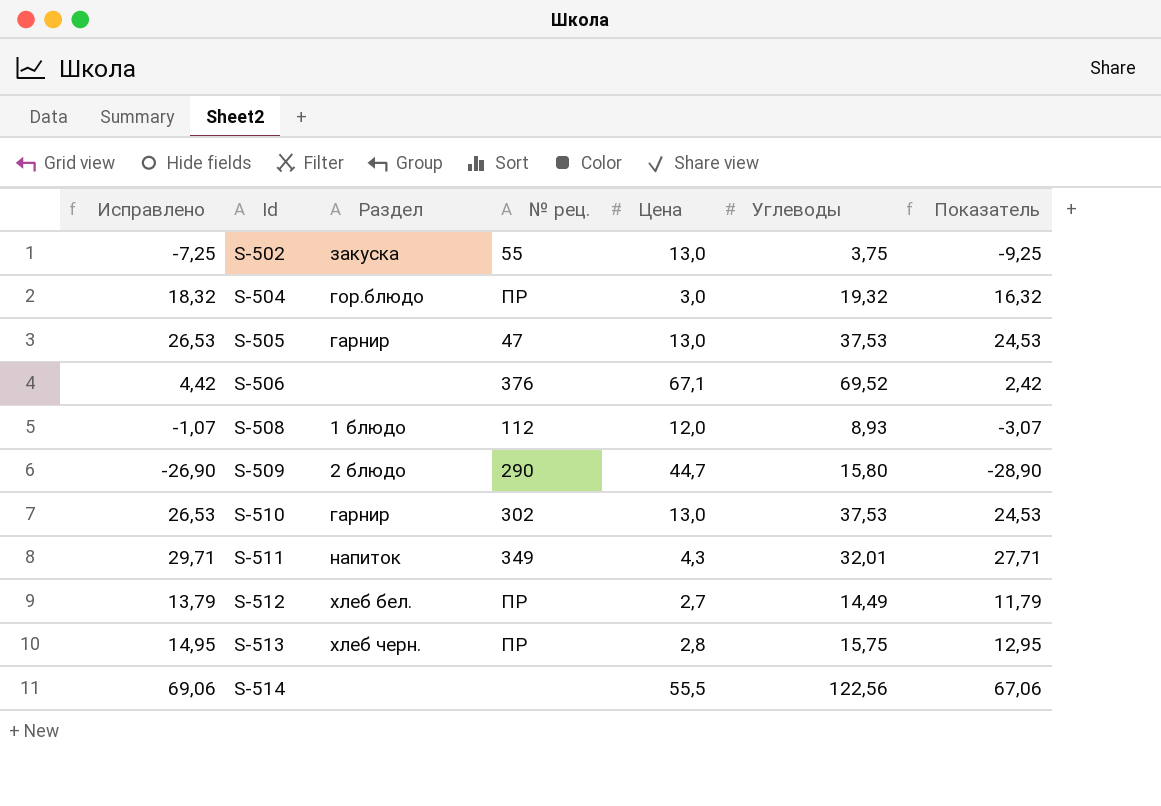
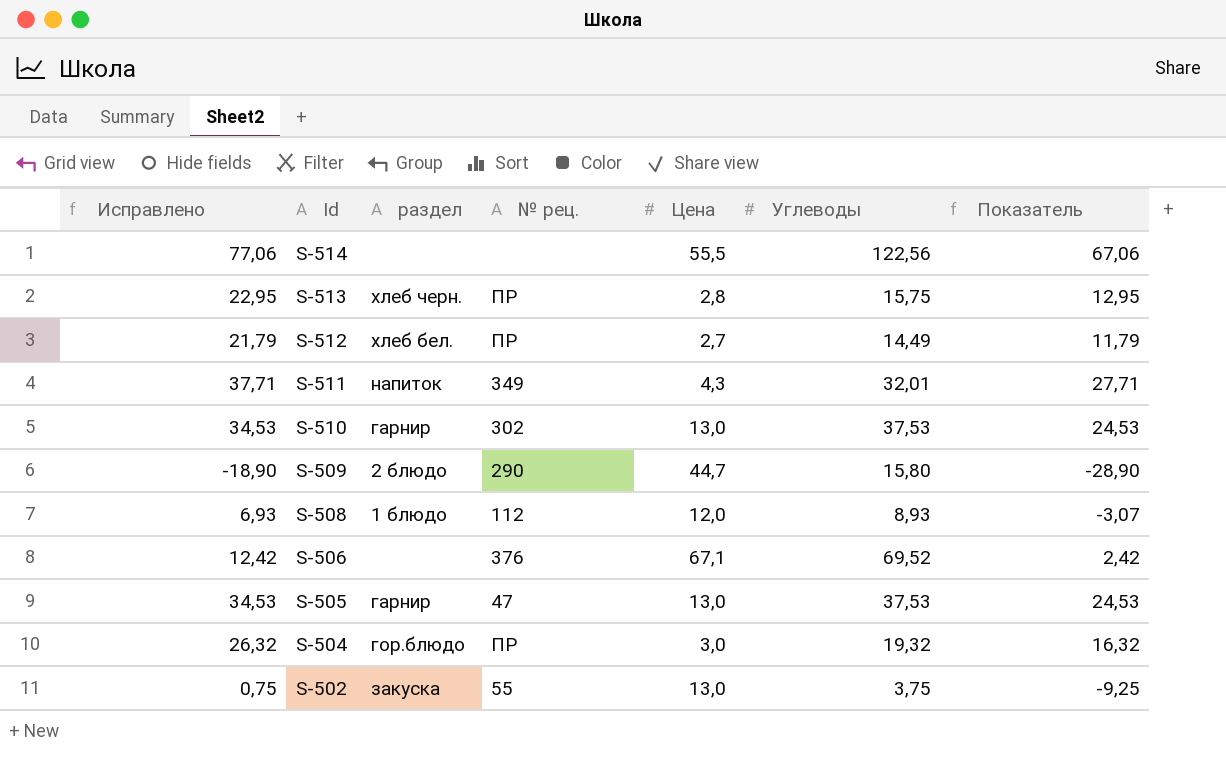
row order: Id ascending -> Id descending
column Исправлено | formula: [Показатель] + 2 -> [Показатель] + 10
column name: Раздел -> раздел

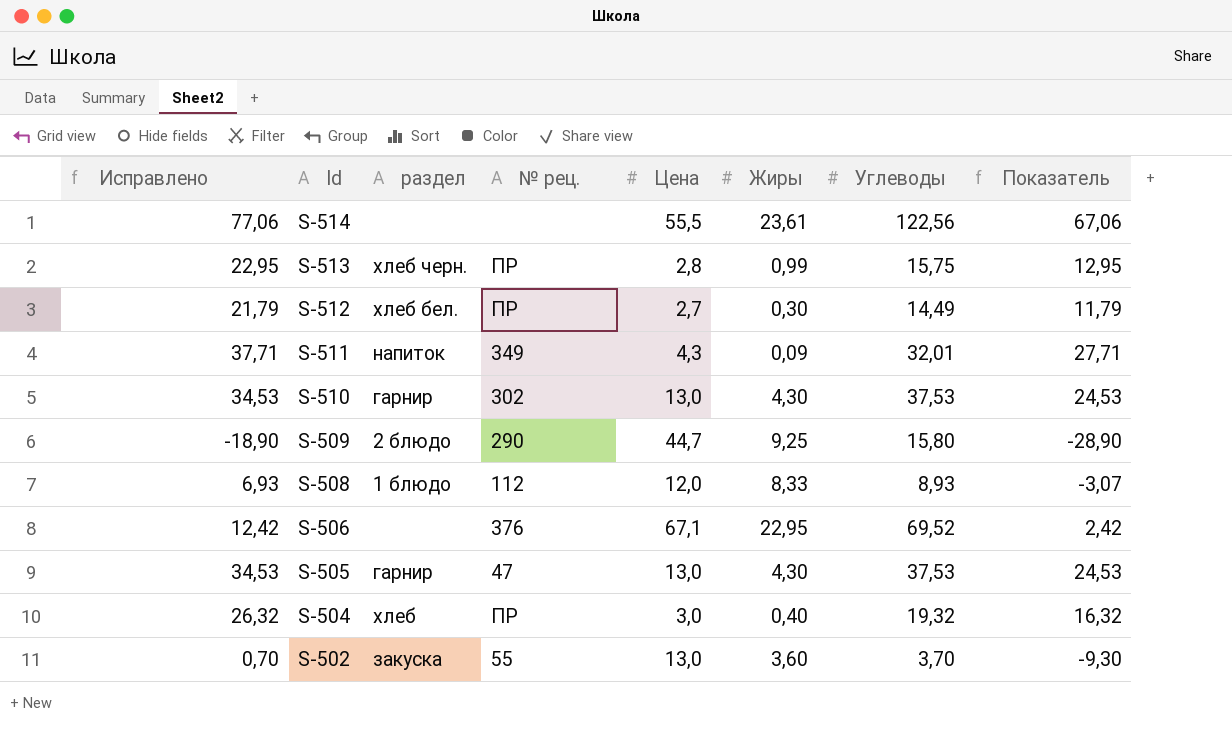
column Жиры | position: none -> 6
S-504 | раздел: гор.блюдо -> хлеб
S-502 | Исправлено: 0,75 -> 0,70
S-502 | Углеводы: 3,75 -> 3,70
S-502 | Показатель: -9,25 -> -9,30

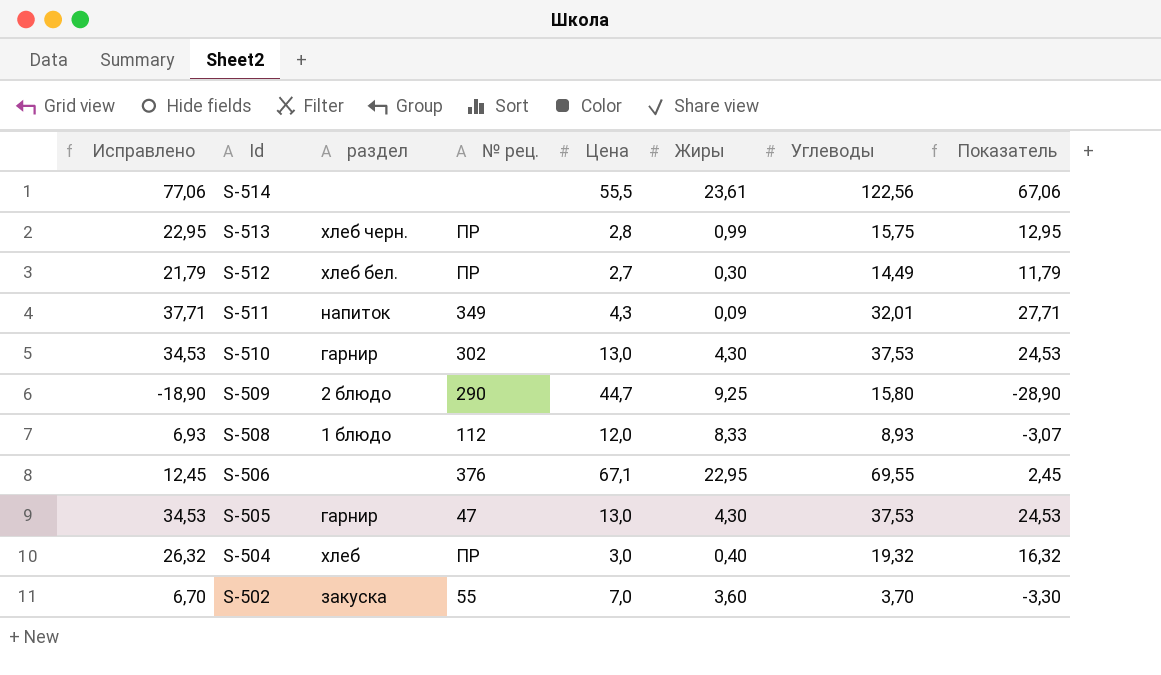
S-506 | Исправлено: 12,42 -> 12,45
S-506 | Углеводы: 69,52 -> 69,55
S-506 | Показатель: 2,42 -> 2,45
S-502 | Исправлено: 0,70 -> 6,70
S-502 | Цена: 13,0 -> 7,0
S-502 | Показатель: -9,30 -> -3,30

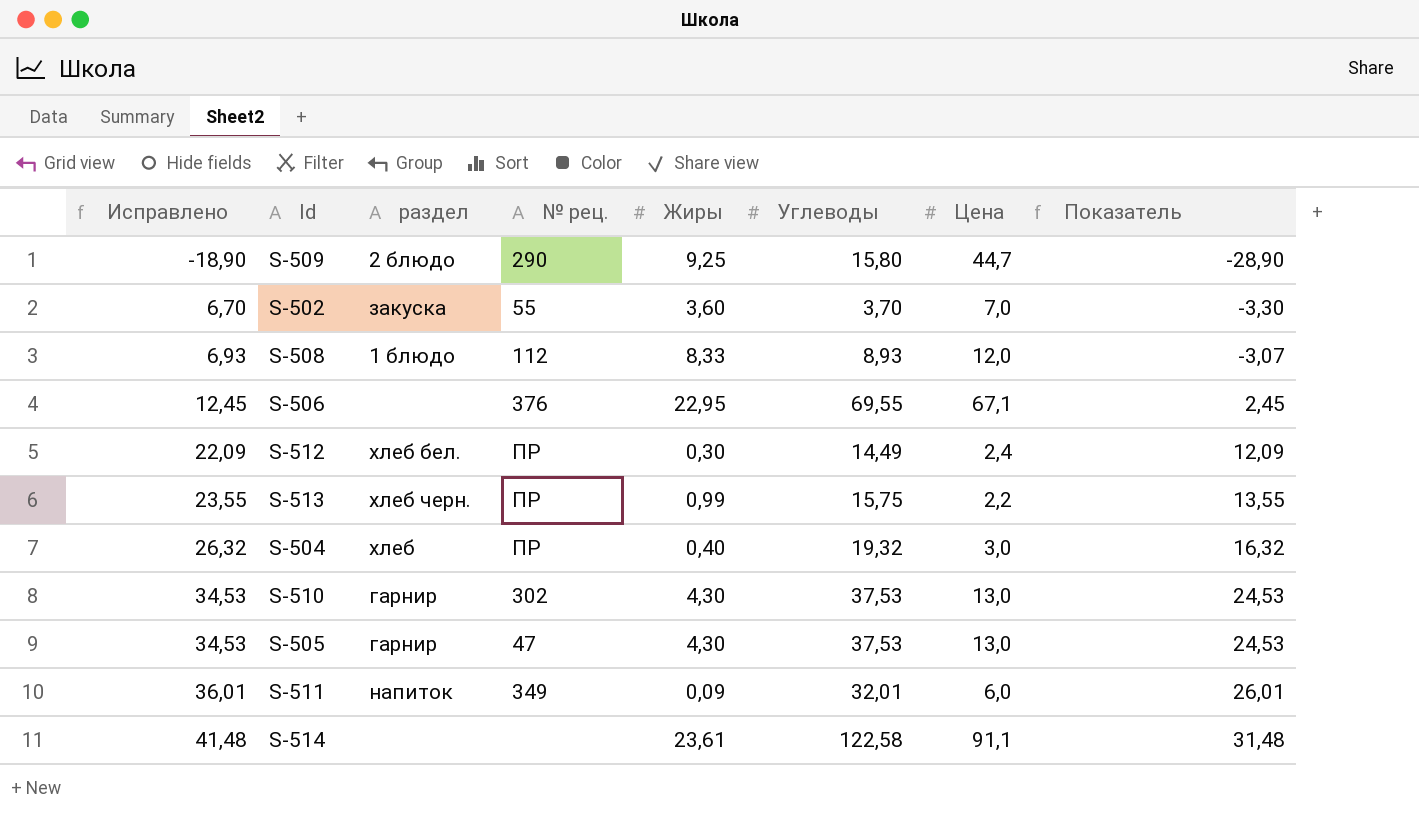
row order: Id descending -> Исправлено ascending
column Цена | position: 5 -> 7
S-512 | Исправлено: 21,79 -> 22,09
S-512 | Цена: 2,7 -> 2,4
S-512 | Показатель: 11,79 -> 12,09
S-513 | Исправлено: 22,95 -> 23,55
S-513 | Цена: 2,8 -> 2,2
S-513 | Показатель: 12,95 -> 13,55
S-511 | Исправлено: 37,71 -> 36,01
S-511 | Цена: 4,3 -> 6,0
S-511 | Показатель: 27,71 -> 26,01
S-514 | Исправлено: 77,06 -> 41,48
S-514 | Углеводы: 122,56 -> 122,58
S-514 | Цена: 55,5 -> 91,1
S-514 | Показатель: 67,06 -> 31,48

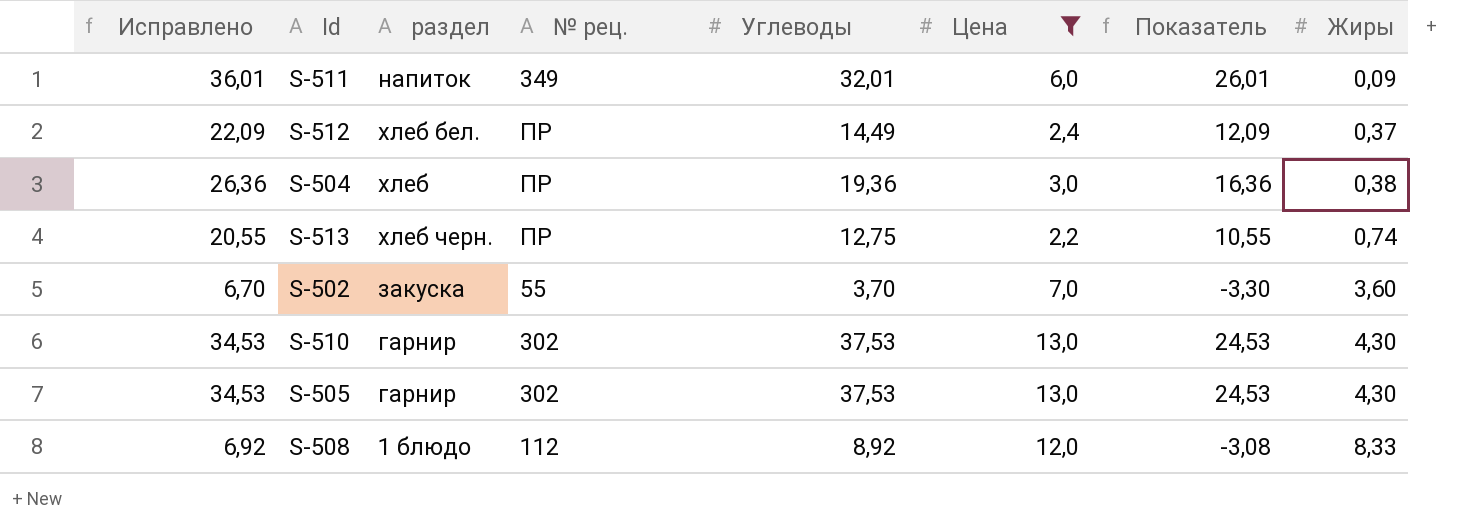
filter: none -> Цена <= 13,0
row order: Исправлено ascending -> Жиры ascending
column Жиры | position: 5 -> 8
S-512 | Жиры: 0,30 -> 0,37
S-504 | Исправлено: 26,32 -> 26,36
S-504 | Углеводы: 19,32 -> 19,36
S-504 | Показатель: 16,32 -> 16,36
S-504 | Жиры: 0,40 -> 0,38
S-513 | Исправлено: 23,55 -> 20,55
S-513 | Углеводы: 15,75 -> 12,75
S-513 | Показатель: 13,55 -> 10,55
S-513 | Жиры: 0,99 -> 0,74
S-505 | № рец.: 47 -> 302
S-508 | Исправлено: 6,93 -> 6,92
S-508 | Углеводы: 8,93 -> 8,92
S-508 | Показатель: -3,07 -> -3,08

